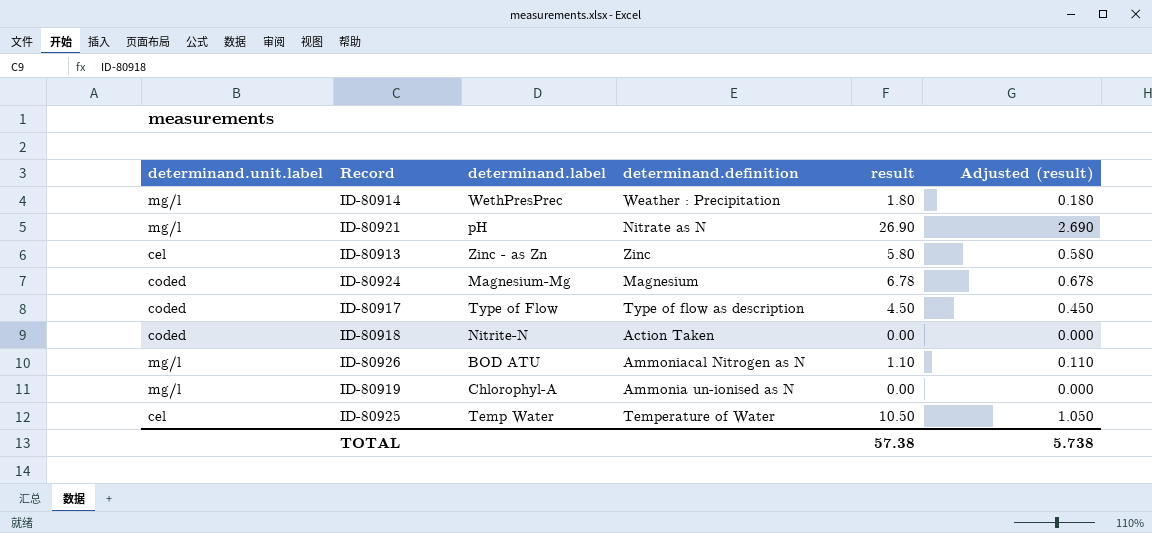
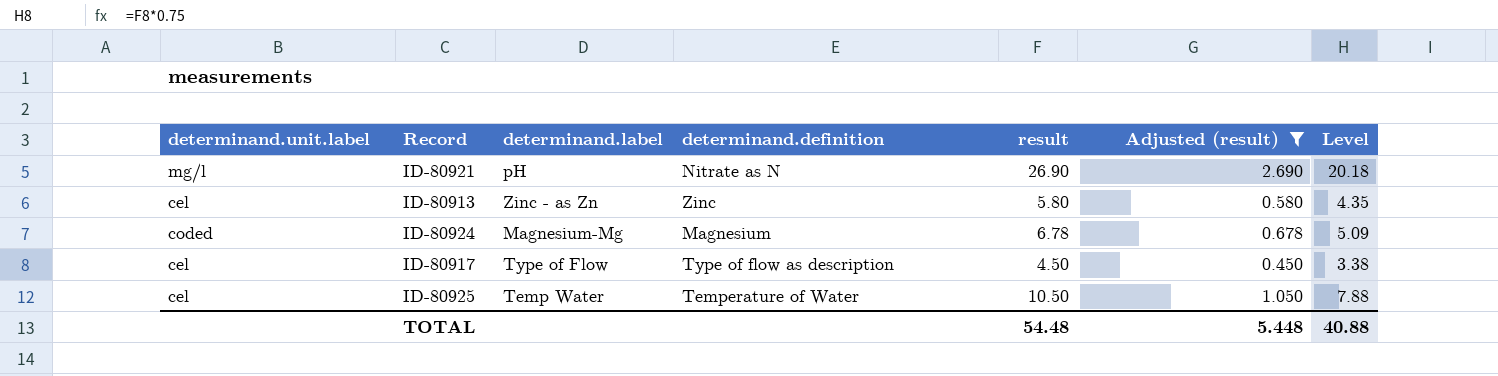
filter: none -> Adjusted (result) >= 0.450
column Level | formula: none -> [result] * 0.75
ID-80917 | determinand.unit.label: coded -> cel
TOTAL | result: 57.38 -> 54.48
TOTAL | Adjusted (result): 5.738 -> 5.448

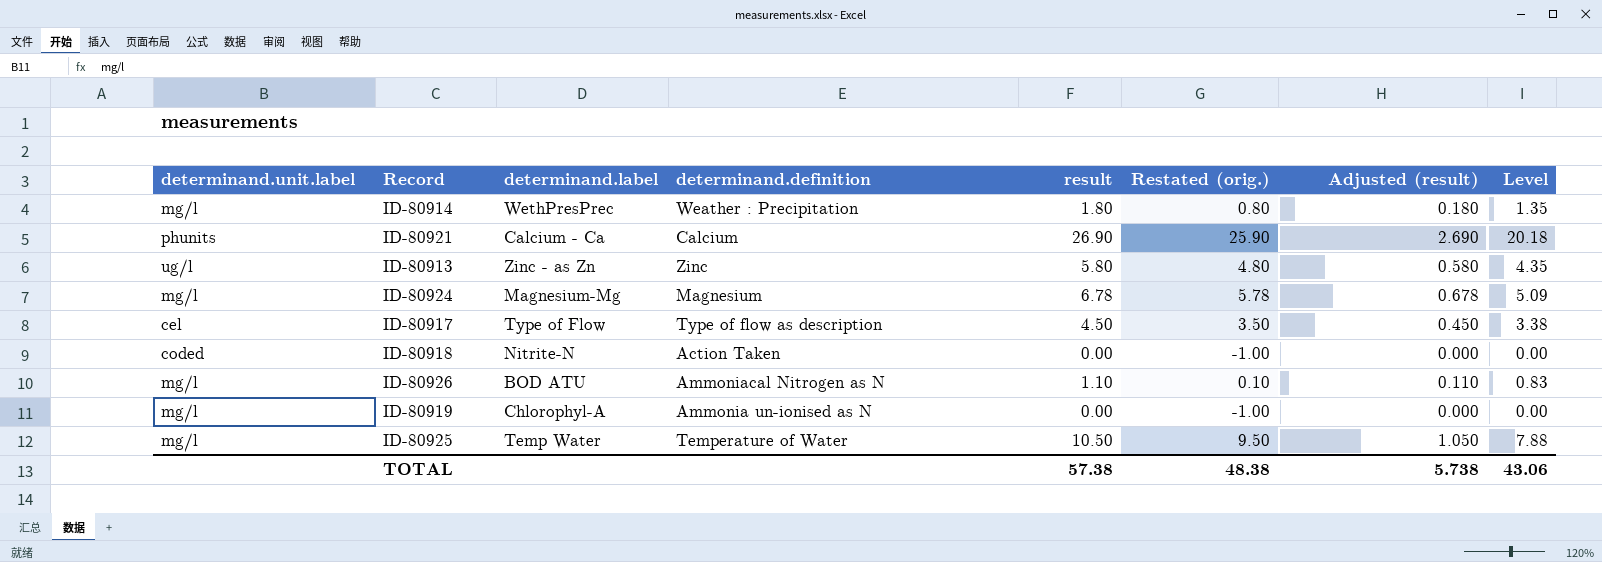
filter: Adjusted (result) >= 0.450 -> none
column Restated (orig.) | formula: none -> [result] - 1
ID-80921 | determinand.unit.label: mg/l -> phunits
ID-80921 | determinand.label: pH -> Calcium - Ca
ID-80921 | determinand.definition: Nitrate as N -> Calcium
ID-80913 | determinand.unit.label: cel -> ug/l
ID-80924 | determinand.unit.label: coded -> mg/l
ID-80925 | determinand.unit.label: cel -> mg/l
TOTAL | result: 54.48 -> 57.38
TOTAL | Adjusted (result): 5.448 -> 5.738
TOTAL | Level: 40.88 -> 43.06

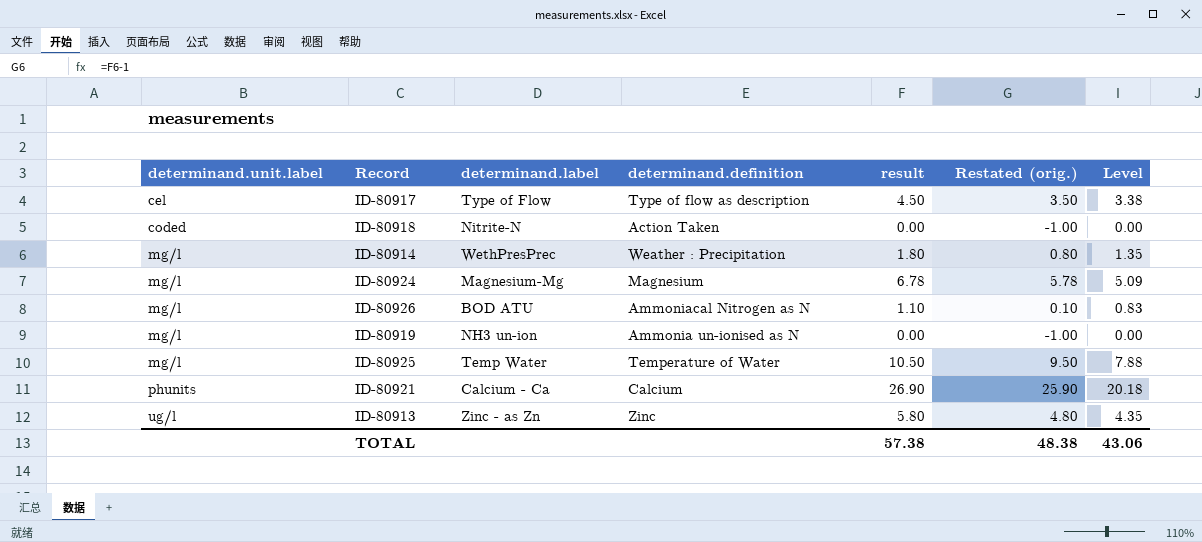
row order: none -> determinand.unit.label ascending
column Adjusted (result) | formula: [result] * 0.1 -> none
ID-80919 | determinand.label: Chlorophyl-A -> NH3 un-ion

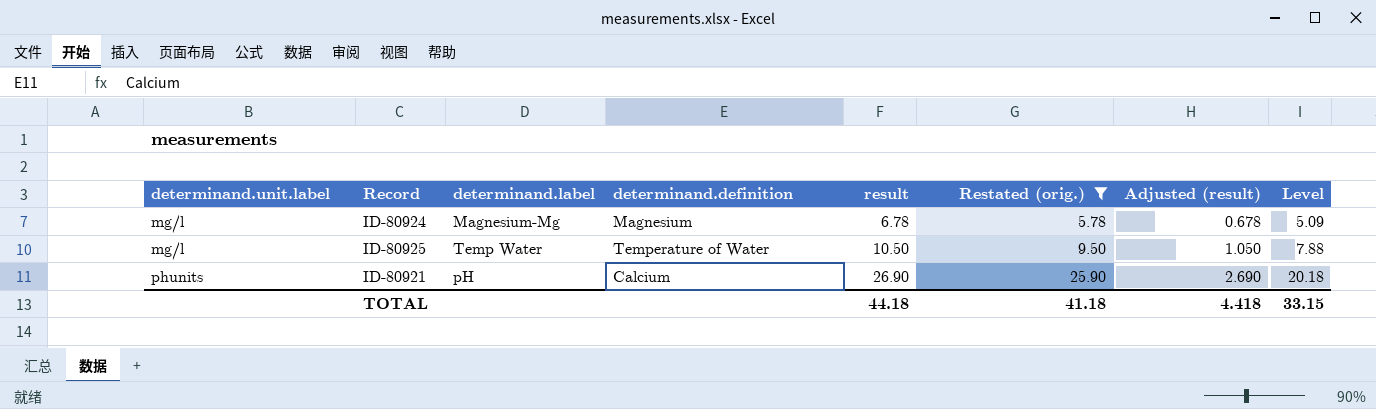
filter: none -> Restated (orig.) >= 5.78
column Adjusted (result) | formula: none -> [result] * 0.1
ID-80921 | determinand.label: Calcium - Ca -> pH
TOTAL | result: 57.38 -> 44.18
TOTAL | Restated (orig.): 48.38 -> 41.18
TOTAL | Level: 43.06 -> 33.15

